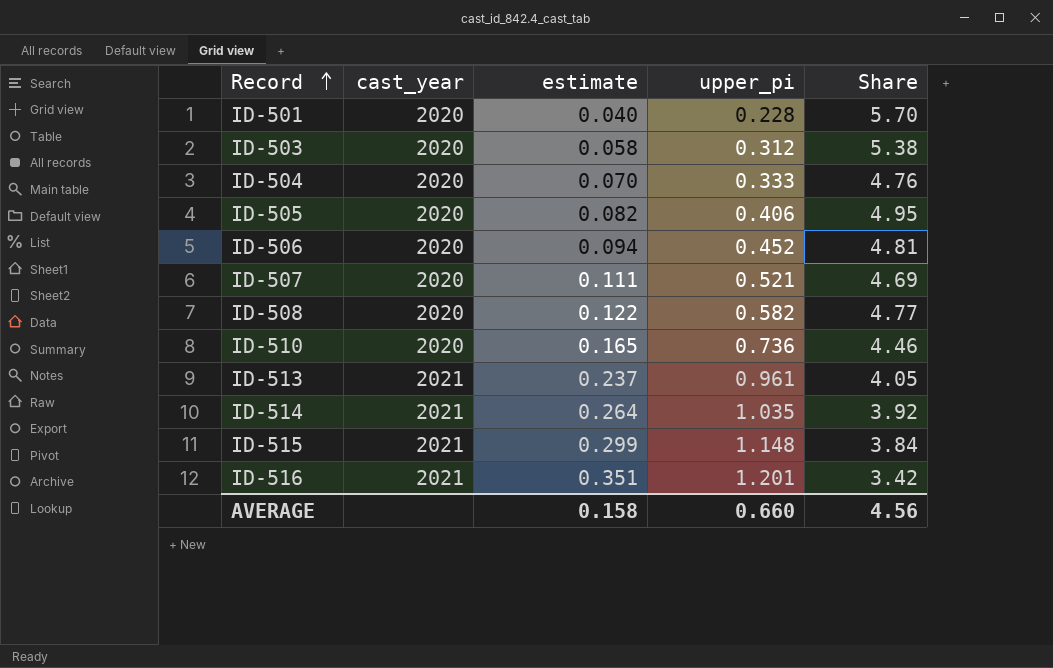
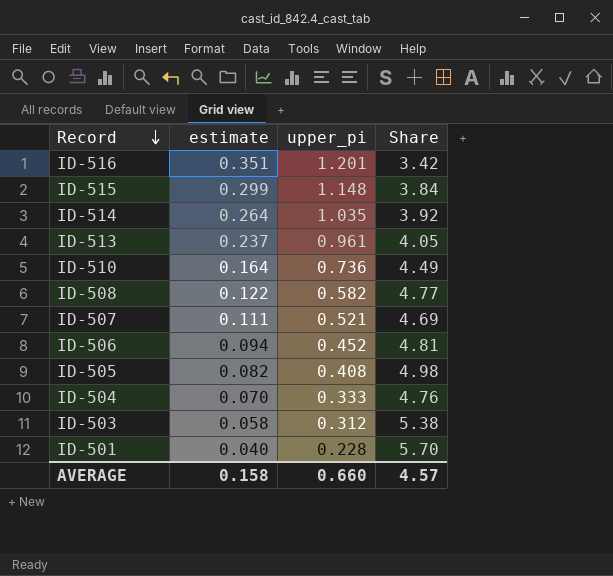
row order: Record ascending -> Record descending
column cast_year | position: 2 -> none
ID-510 | estimate: 0.165 -> 0.164
ID-510 | Share: 4.46 -> 4.49
ID-505 | upper_pi: 0.406 -> 0.408
ID-505 | Share: 4.95 -> 4.98
AVERAGE | Share: 4.56 -> 4.57

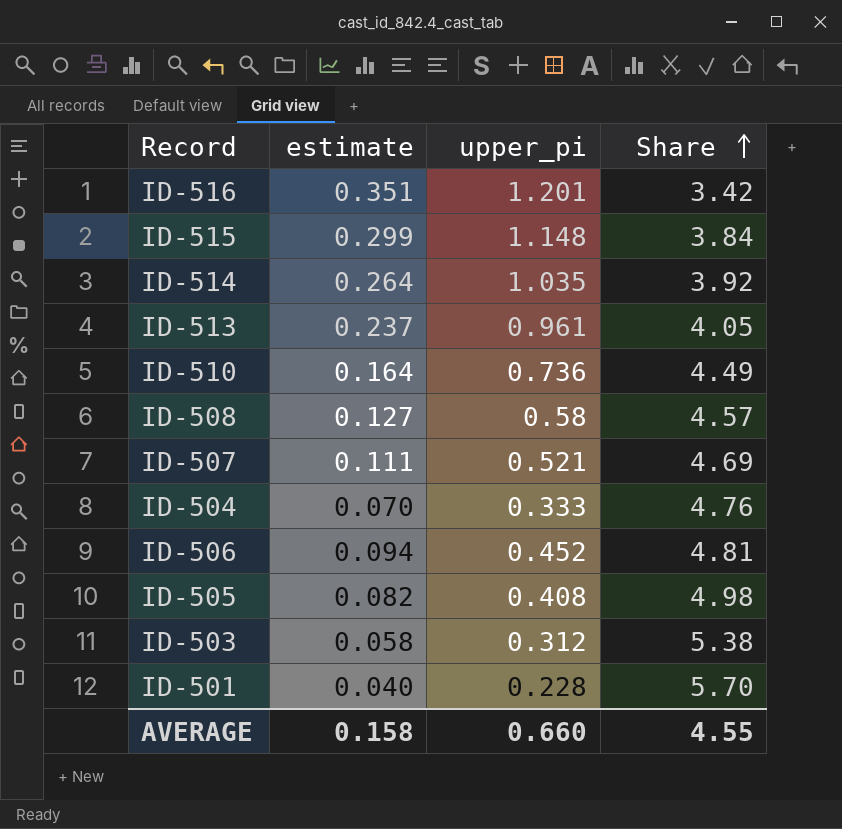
row order: Record descending -> Share ascending
ID-508 | estimate: 0.122 -> 0.127
ID-508 | upper_pi: 0.582 -> 0.58
ID-508 | Share: 4.77 -> 4.57
AVERAGE | Share: 4.57 -> 4.55

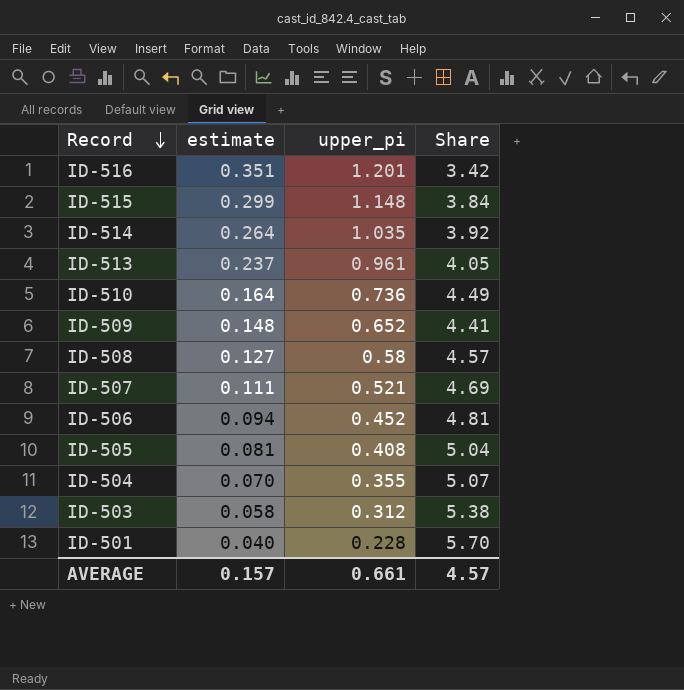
row order: Share ascending -> Record descending
row ID-509: none -> 0.148 | 0.652 | 4.41
ID-505 | estimate: 0.082 -> 0.081
ID-505 | Share: 4.98 -> 5.04
ID-504 | upper_pi: 0.333 -> 0.355
ID-504 | Share: 4.76 -> 5.07
AVERAGE | estimate: 0.158 -> 0.157
AVERAGE | upper_pi: 0.660 -> 0.661
AVERAGE | Share: 4.55 -> 4.57

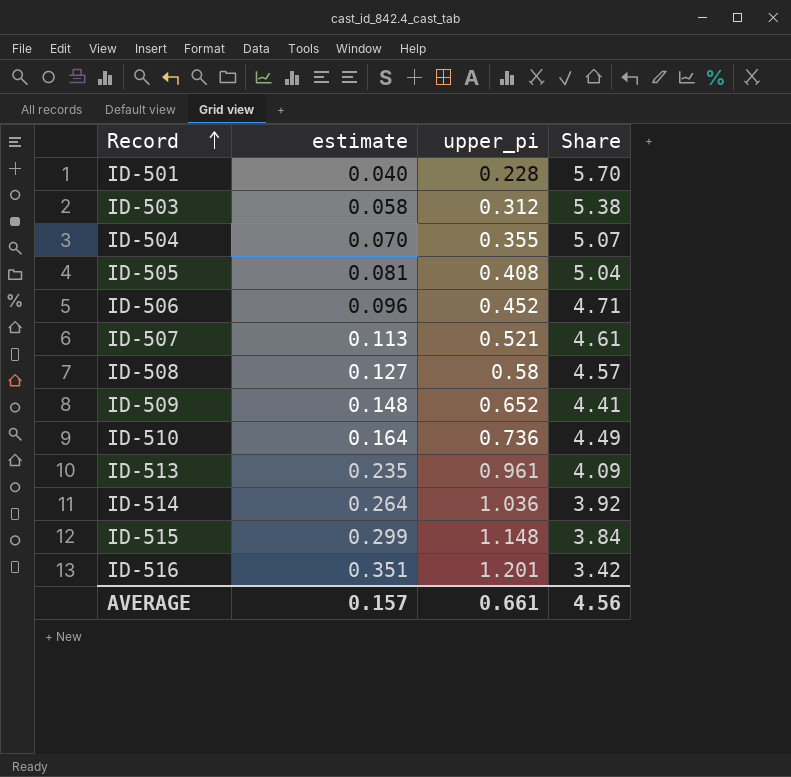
row order: Record descending -> Record ascending
ID-506 | estimate: 0.094 -> 0.096
ID-506 | Share: 4.81 -> 4.71
ID-507 | estimate: 0.111 -> 0.113
ID-507 | Share: 4.69 -> 4.61
ID-513 | estimate: 0.237 -> 0.235
ID-513 | Share: 4.05 -> 4.09
ID-514 | upper_pi: 1.035 -> 1.036
AVERAGE | Share: 4.57 -> 4.56

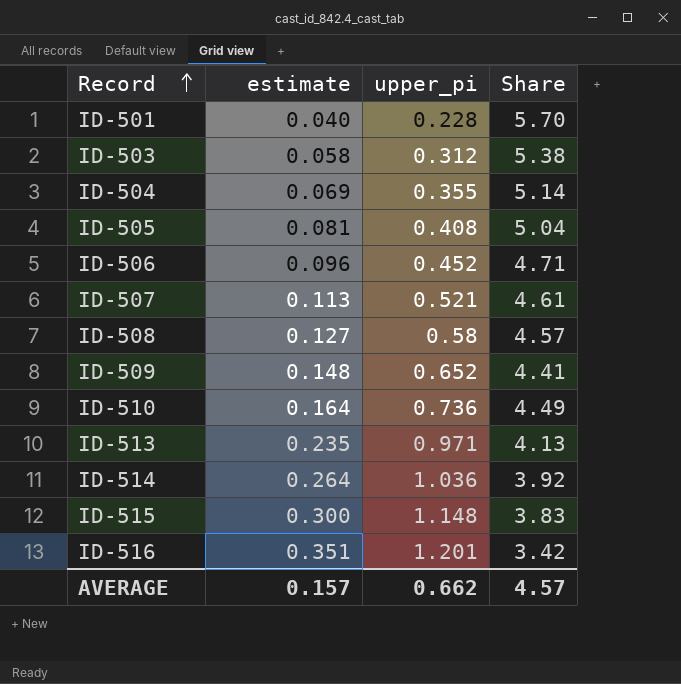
ID-504 | estimate: 0.070 -> 0.069
ID-504 | Share: 5.07 -> 5.14
ID-513 | upper_pi: 0.961 -> 0.971
ID-513 | Share: 4.09 -> 4.13
ID-515 | estimate: 0.299 -> 0.300
ID-515 | Share: 3.84 -> 3.83
AVERAGE | upper_pi: 0.661 -> 0.662
AVERAGE | Share: 4.56 -> 4.57

